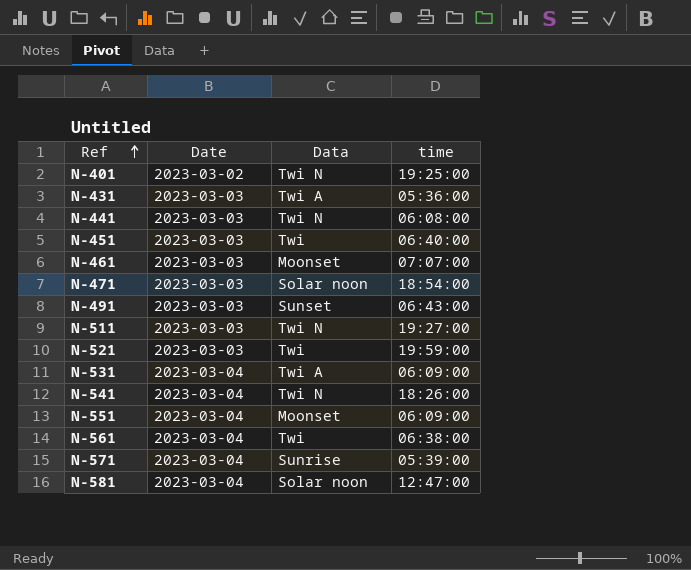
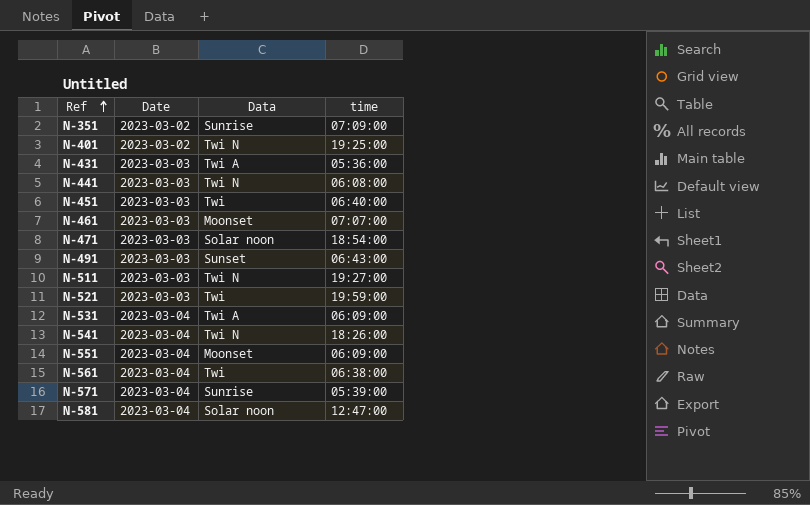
row N-351: none -> 2023-03-02 | Sunrise | 07:09:00

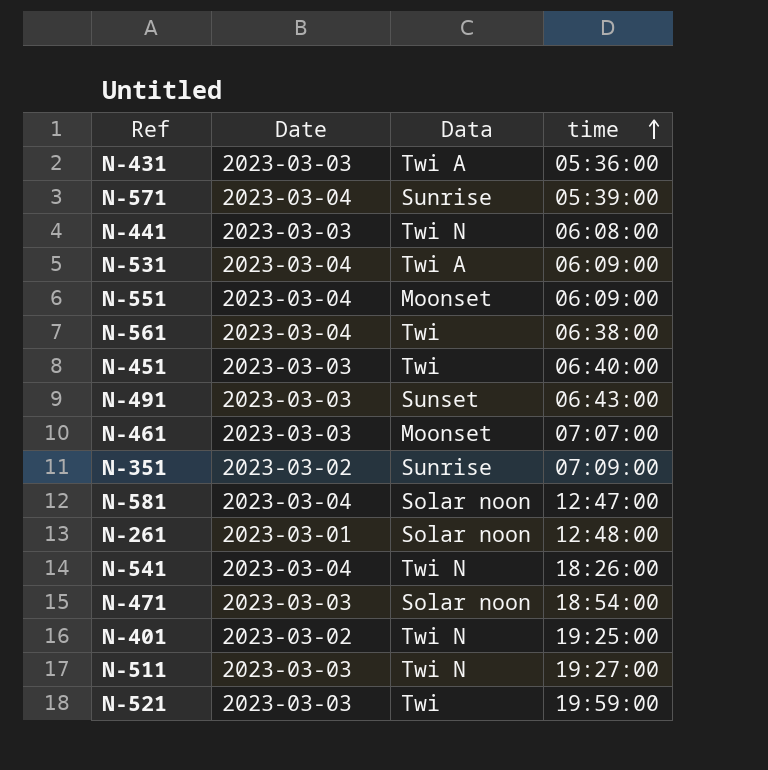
row order: Ref ascending -> time ascending
row N-261: none -> 2023-03-01 | Solar noon | 12:48:00

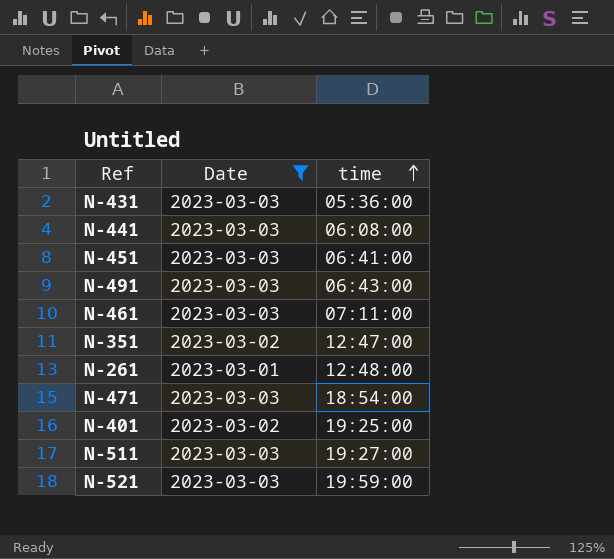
filter: none -> Date != 2023-03-04
column Data | position: 3 -> none
N-451 | time: 06:40:00 -> 06:41:00
N-461 | time: 07:07:00 -> 07:11:00
N-351 | time: 07:09:00 -> 12:47:00

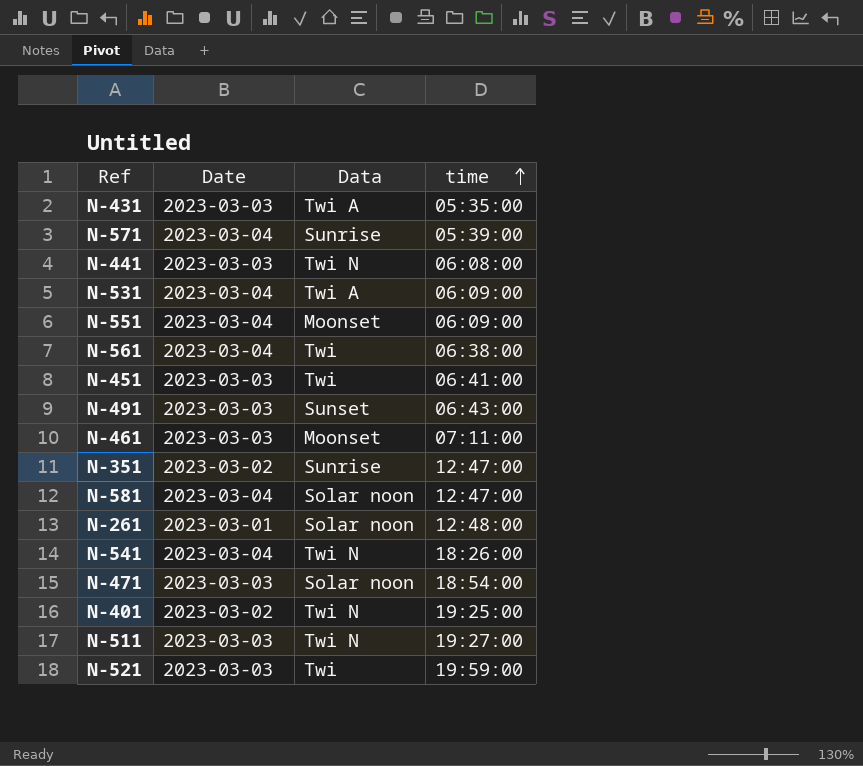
filter: Date != 2023-03-04 -> none
column Data | position: none -> 3
N-431 | time: 05:36:00 -> 05:35:00

